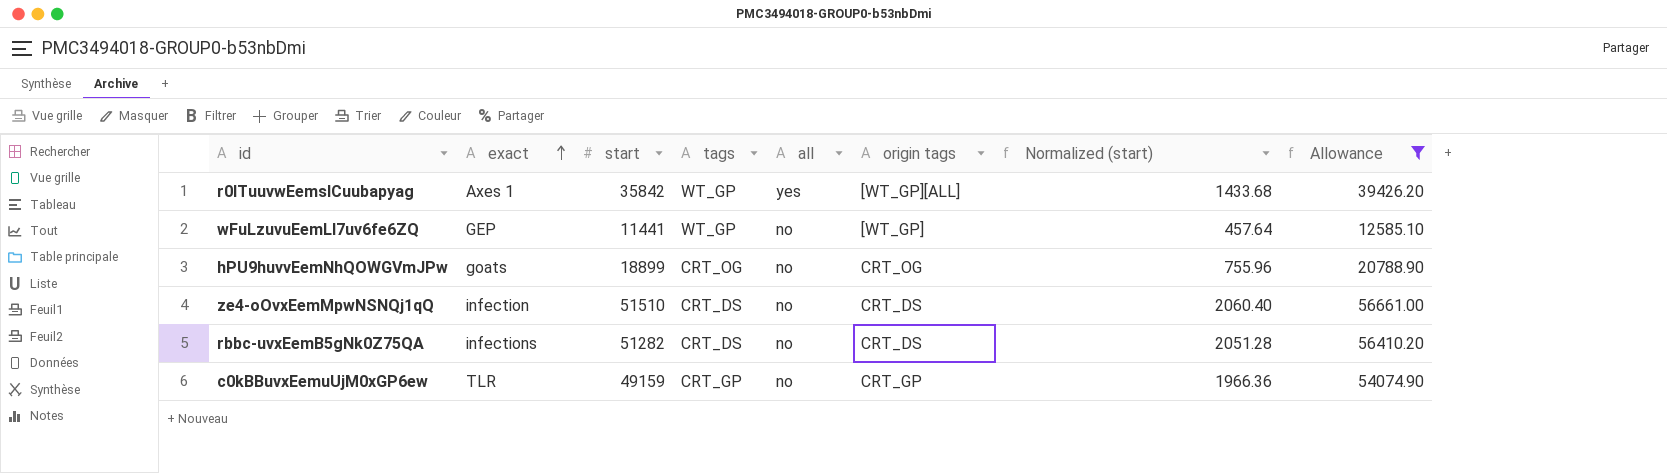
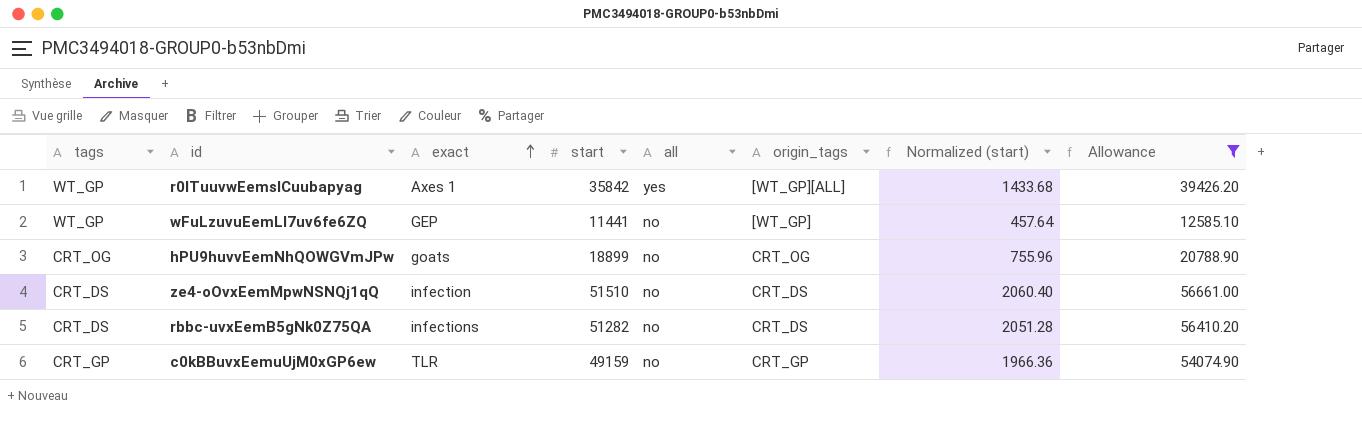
column tags | position: 4 -> 1
column name: origin tags -> origin_tags

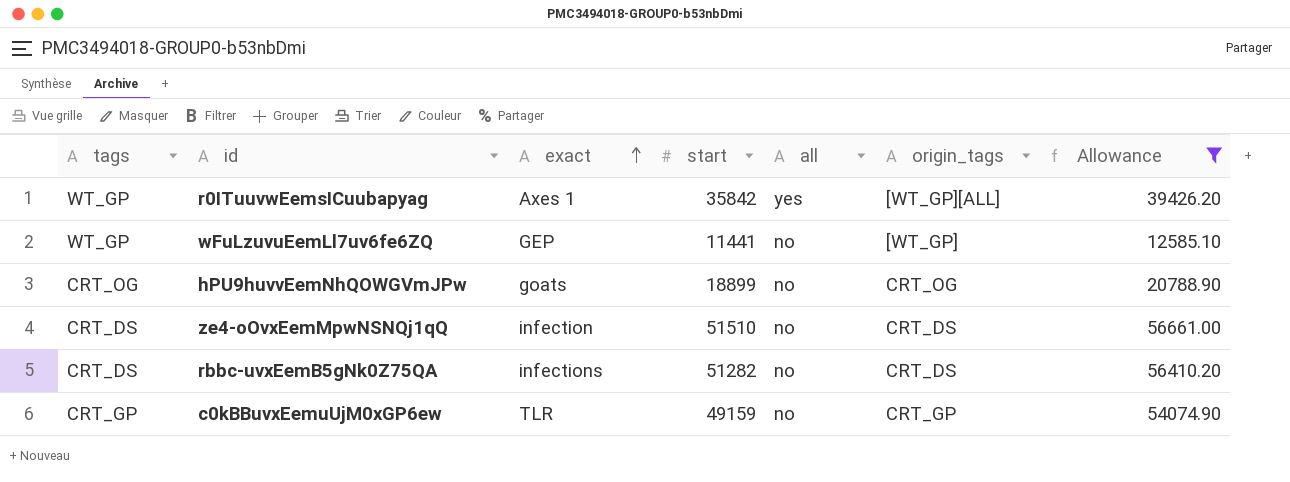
column Normalized (start) | formula: [start] * 0.04 -> none

